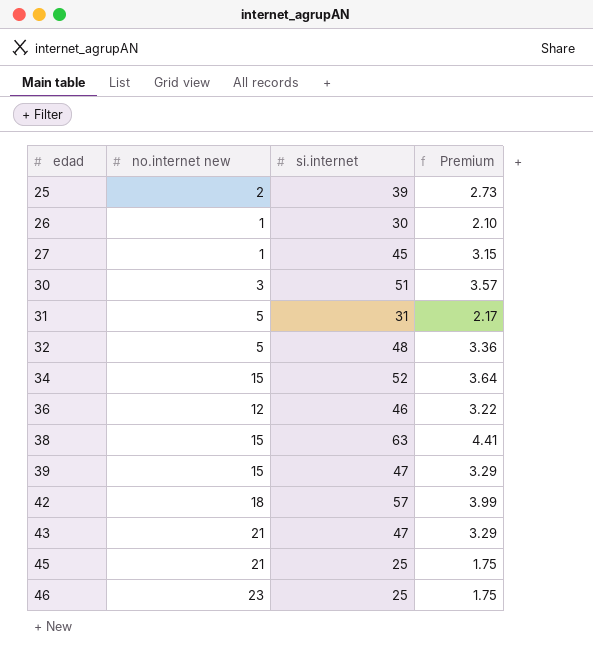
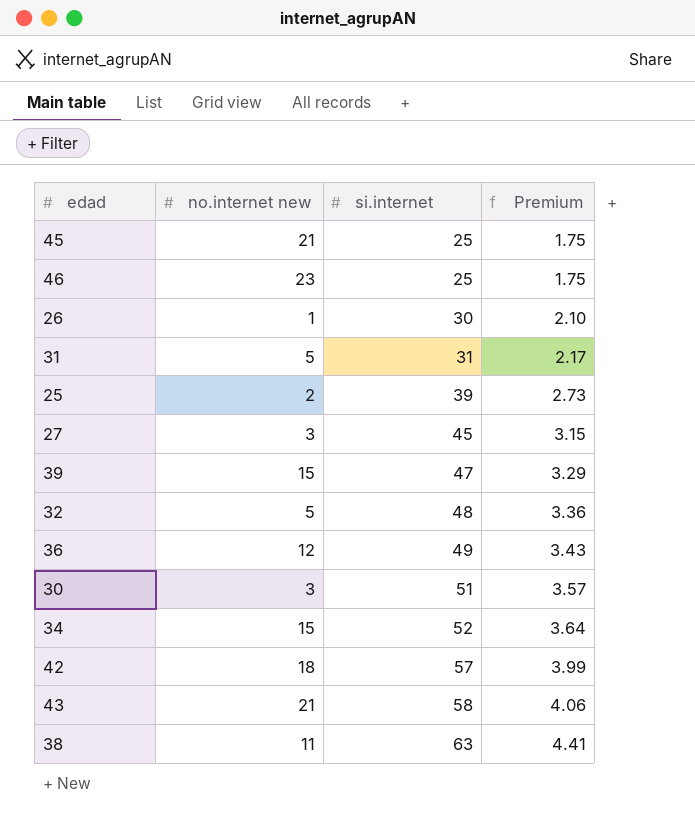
row order: edad ascending -> si.internet ascending
27 | no.internet new: 1 -> 3
36 | si.internet: 46 -> 49
36 | Premium: 3.22 -> 3.43
43 | si.internet: 47 -> 58
43 | Premium: 3.29 -> 4.06
38 | no.internet new: 15 -> 11

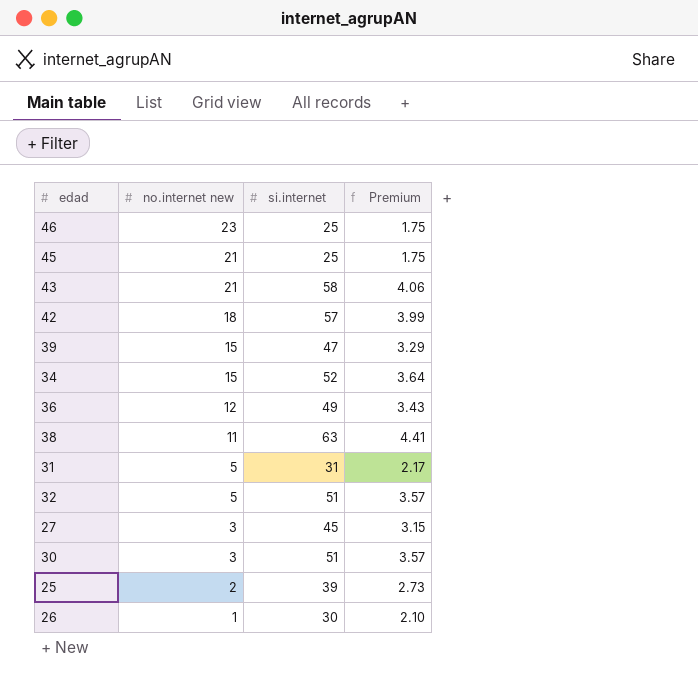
row order: si.internet ascending -> no.internet new descending
32 | si.internet: 48 -> 51
32 | Premium: 3.36 -> 3.57

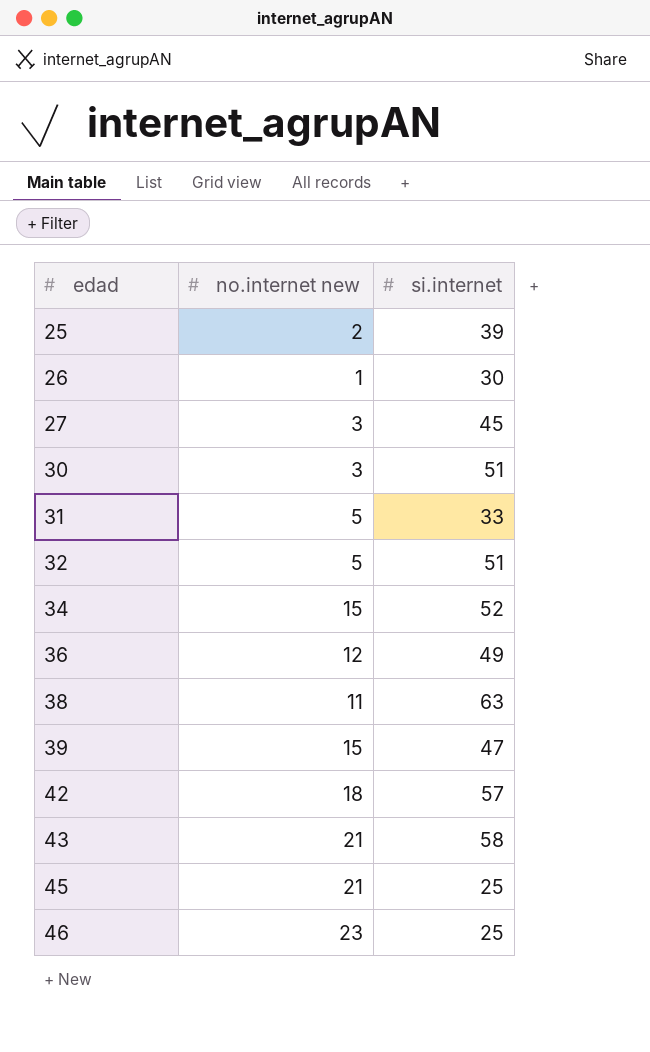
row order: no.internet new descending -> edad ascending
column Premium | formula: [si.internet] * 0.07 -> none
31 | si.internet: 31 -> 33

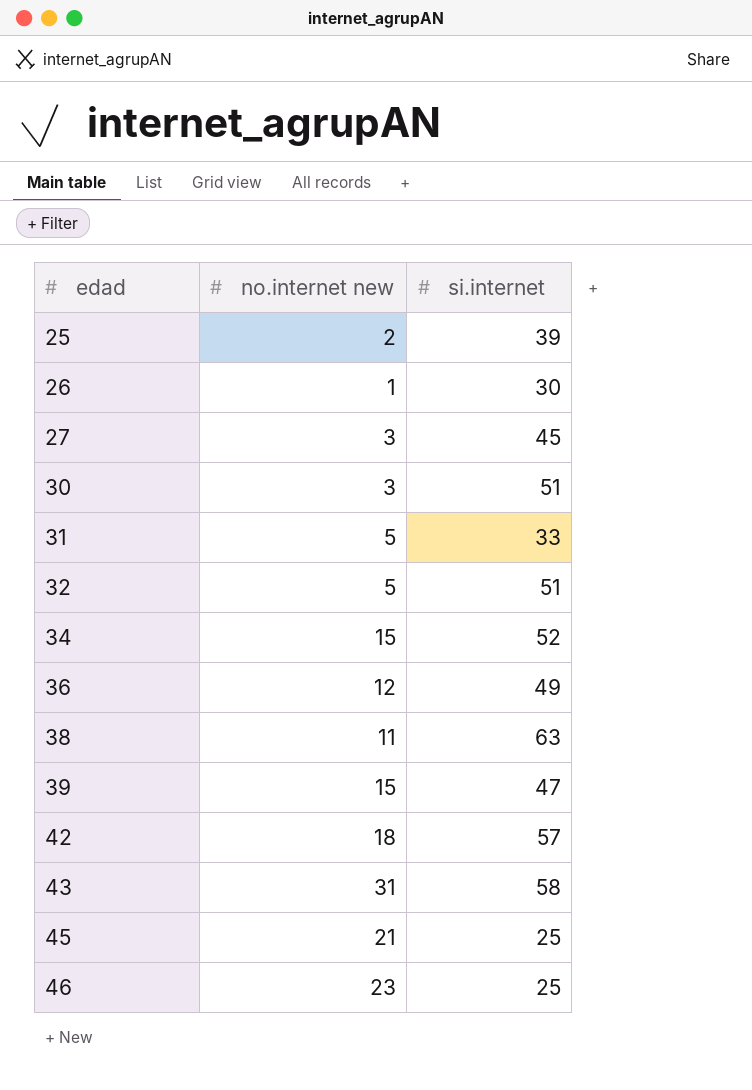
43 | no.internet new: 21 -> 31

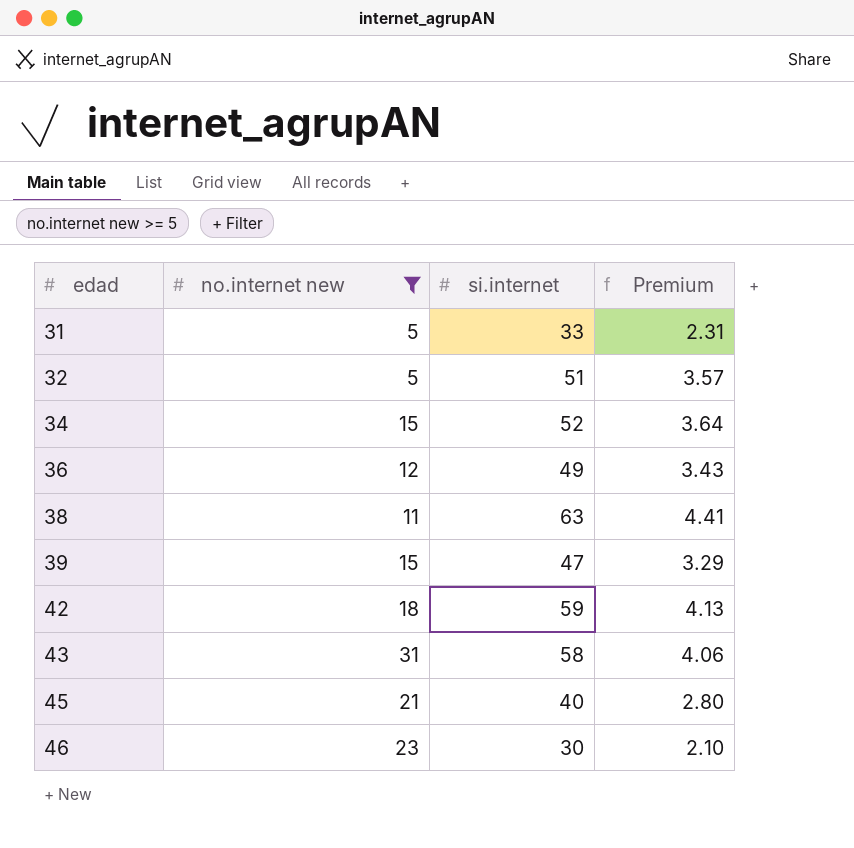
filter: none -> no.internet new >= 5
column Premium | formula: none -> [si.internet] * 0.07
42 | si.internet: 57 -> 59
45 | si.internet: 25 -> 40
46 | si.internet: 25 -> 30

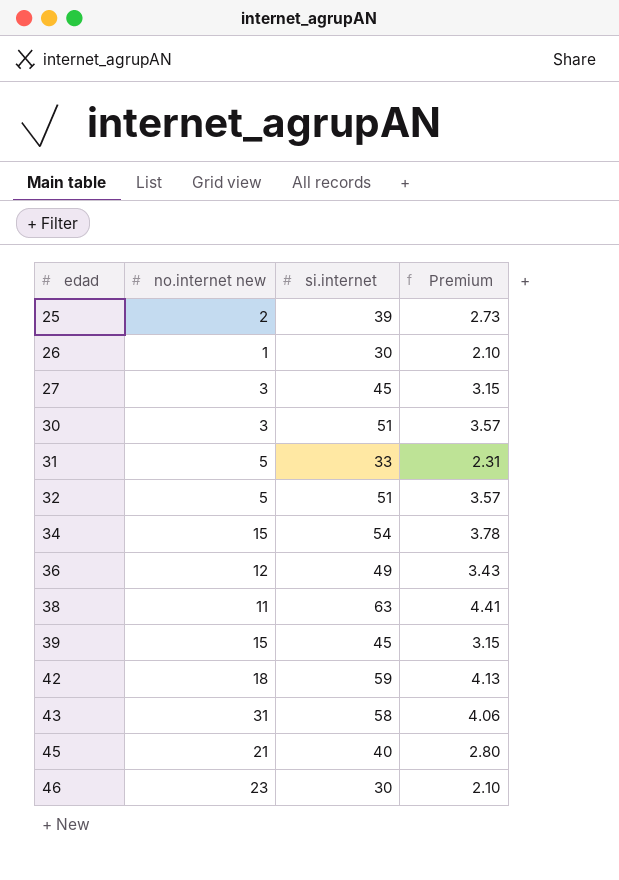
filter: no.internet new >= 5 -> none
34 | si.internet: 52 -> 54
34 | Premium: 3.64 -> 3.78
39 | si.internet: 47 -> 45
39 | Premium: 3.29 -> 3.15

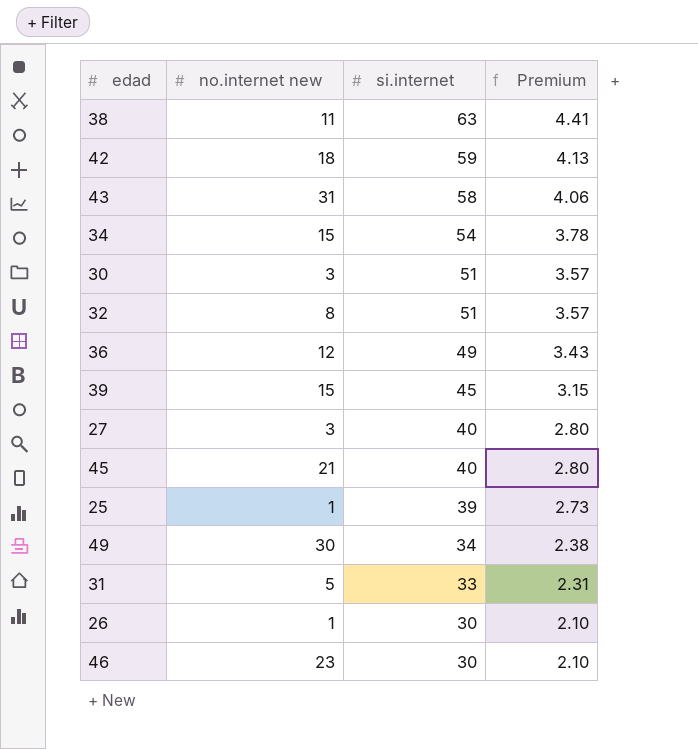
row order: edad ascending -> si.internet descending
32 | no.internet new: 5 -> 8
27 | si.internet: 45 -> 40
27 | Premium: 3.15 -> 2.80
25 | no.internet new: 2 -> 1
row 49: none -> 30 | 34 | 2.38

